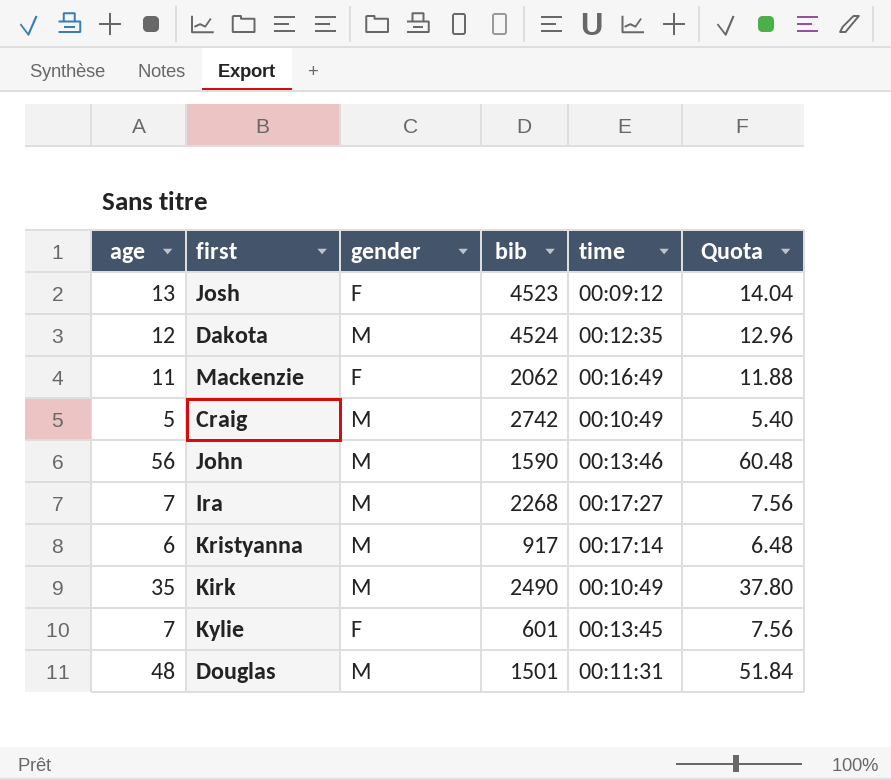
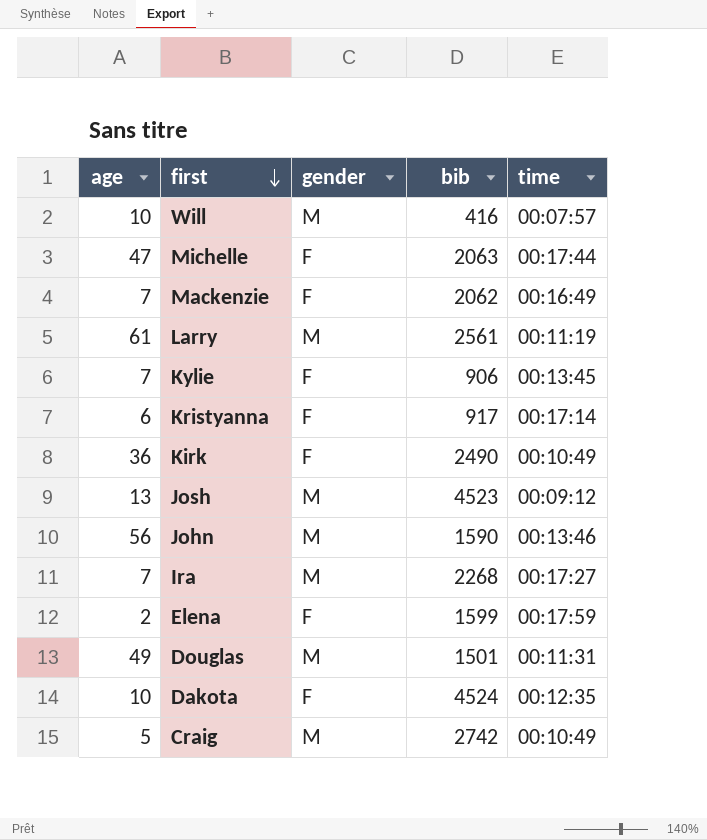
row order: none -> first descending
column Quota | formula: [age] * 1.08 -> none
row Will: none -> 10 | M | 416 | 00:07:57
row Michelle: none -> 47 | F | 2063 | 00:17:44
Mackenzie | age: 11 -> 7
row Larry: none -> 61 | M | 2561 | 00:11:19
Kylie | bib: 601 -> 906
Kristyanna | gender: M -> F
Kirk | age: 35 -> 36
Kirk | gender: M -> F
Josh | gender: F -> M
row Elena: none -> 2 | F | 1599 | 00:17:59
Douglas | age: 48 -> 49
Dakota | age: 12 -> 10
Dakota | gender: M -> F

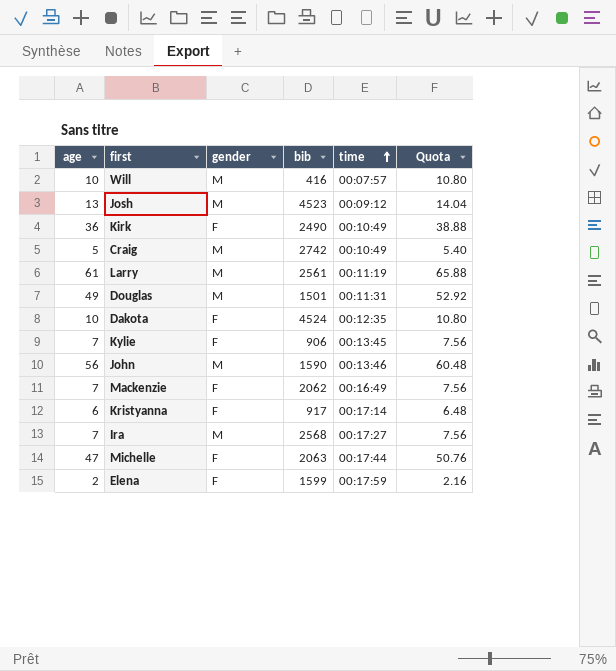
row order: first descending -> time ascending
column Quota | formula: none -> [age] * 1.08
Ira | bib: 2268 -> 2568

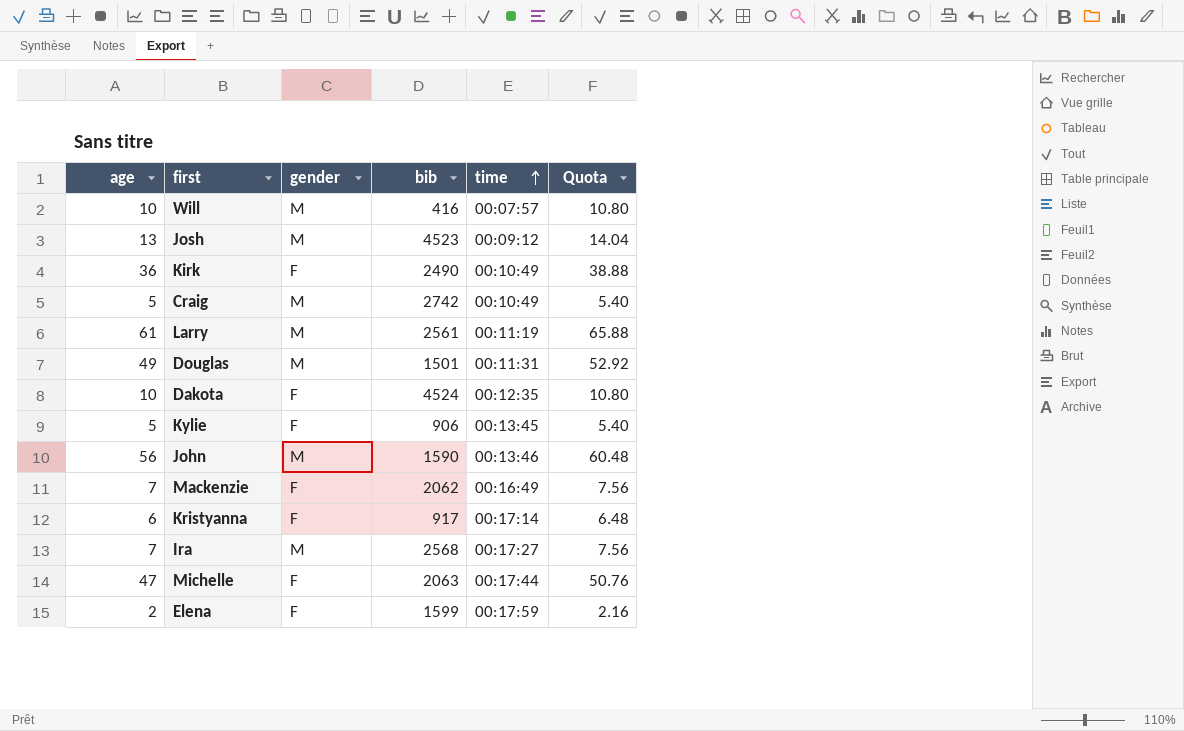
Kylie | age: 7 -> 5
Kylie | Quota: 7.56 -> 5.40

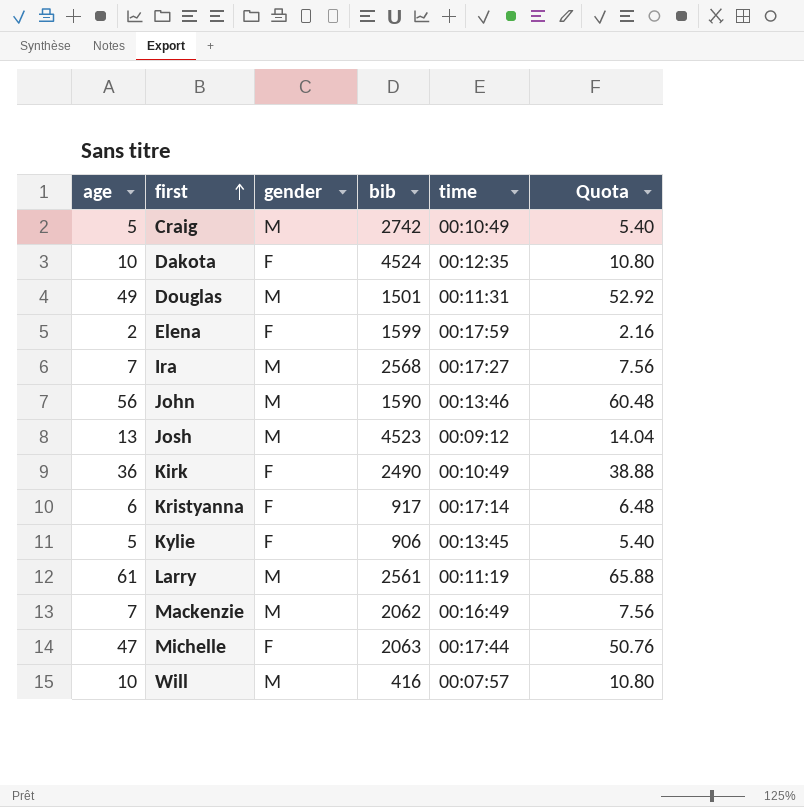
row order: time ascending -> first ascending
Mackenzie | gender: F -> M

